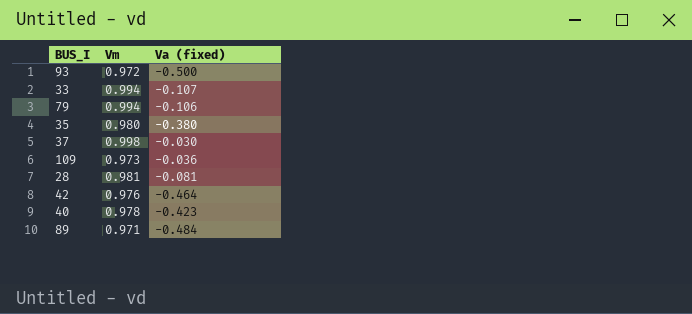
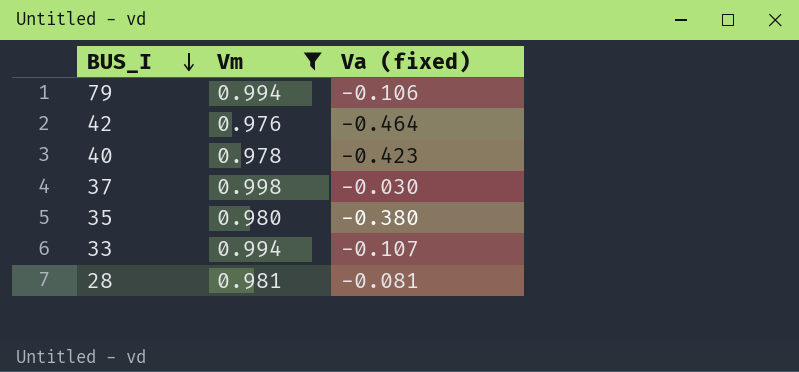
filter: none -> Vm >= 0.976
row order: none -> BUS_I descending

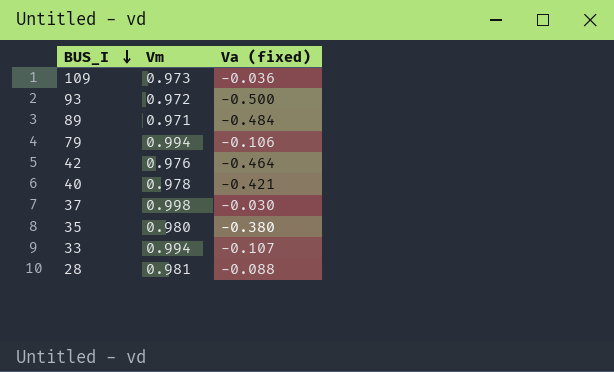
filter: Vm >= 0.976 -> none
40 | Va (fixed): -0.423 -> -0.421
28 | Va (fixed): -0.081 -> -0.088

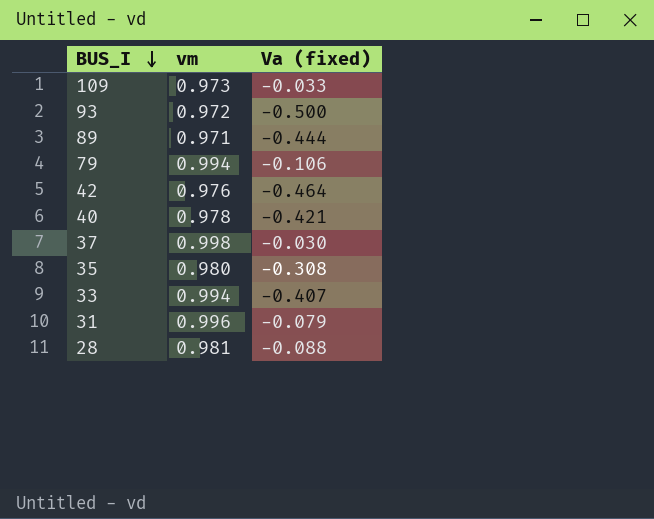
column name: Vm -> vm
109 | Va (fixed): -0.036 -> -0.033
89 | Va (fixed): -0.484 -> -0.444
35 | Va (fixed): -0.380 -> -0.308
33 | Va (fixed): -0.107 -> -0.407
row 31: none -> 0.996 | -0.079

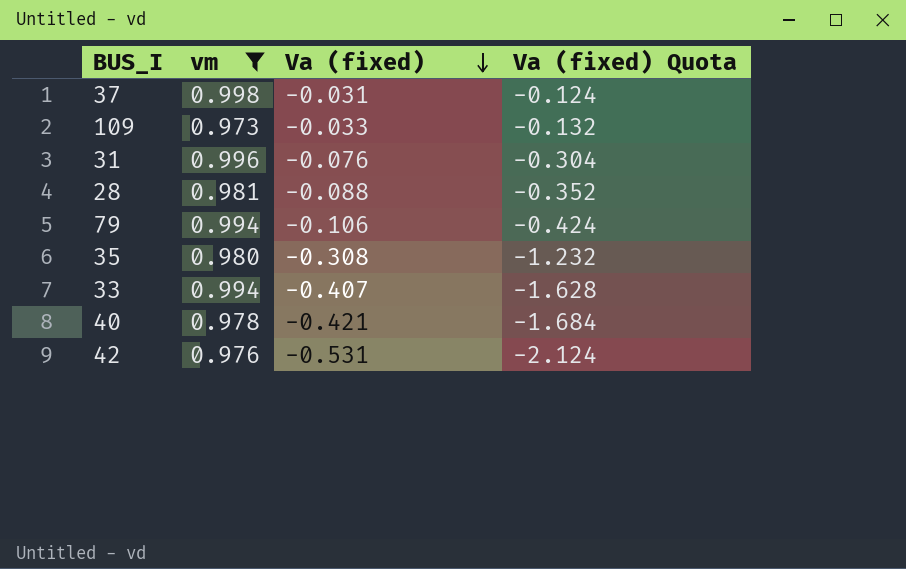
filter: none -> vm >= 0.973
row order: BUS_I descending -> Va (fixed) descending
column Va (fixed) Quota | formula: none -> [Va (fixed)] * 4
37 | Va (fixed): -0.030 -> -0.031
31 | Va (fixed): -0.079 -> -0.076
42 | Va (fixed): -0.464 -> -0.531

